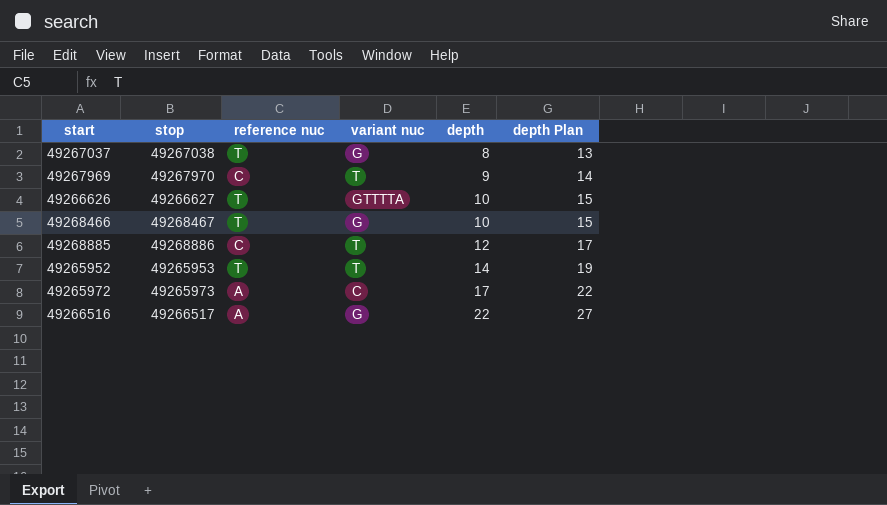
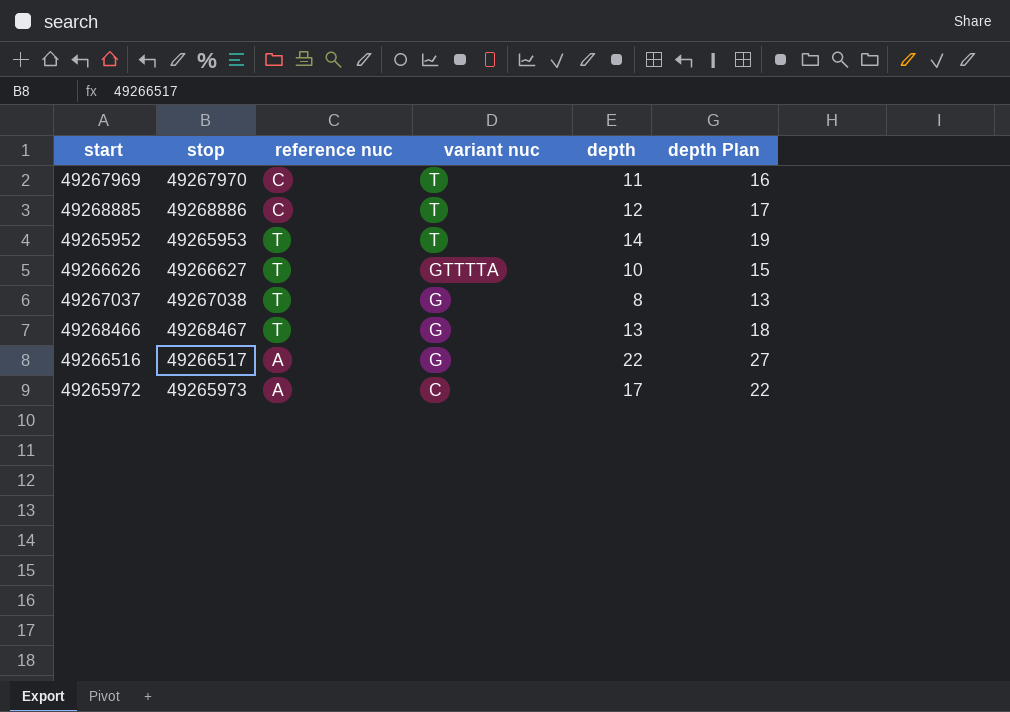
row order: depth ascending -> variant nuc descending
49267969 | depth: 9 -> 11
49267969 | depth Plan: 14 -> 16
49268466 | depth: 10 -> 13
49268466 | depth Plan: 15 -> 18

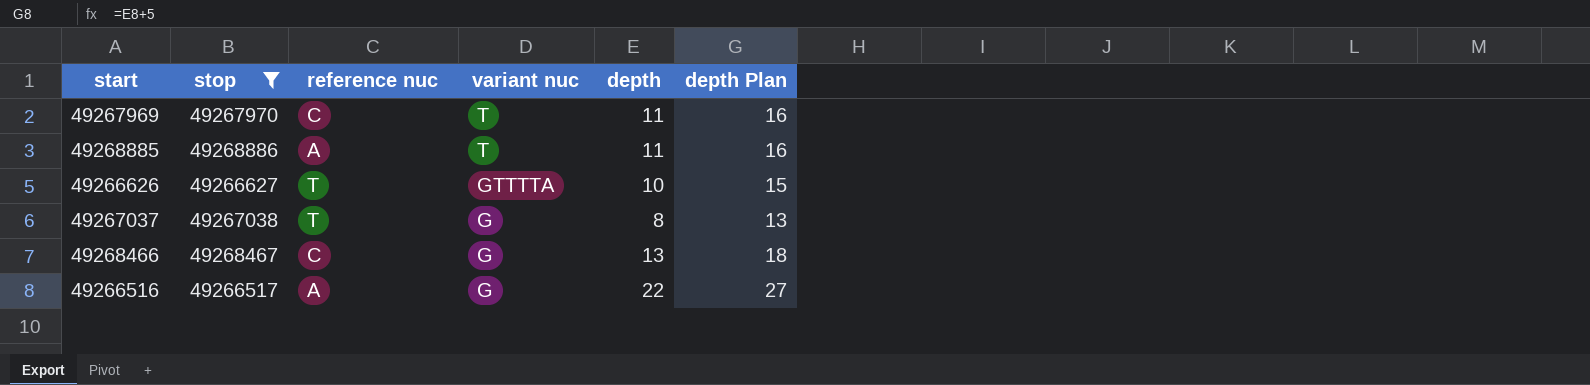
filter: none -> stop >= 49266517
49268885 | reference nuc: C -> A
49268885 | depth: 12 -> 11
49268885 | depth Plan: 17 -> 16
49268466 | reference nuc: T -> C

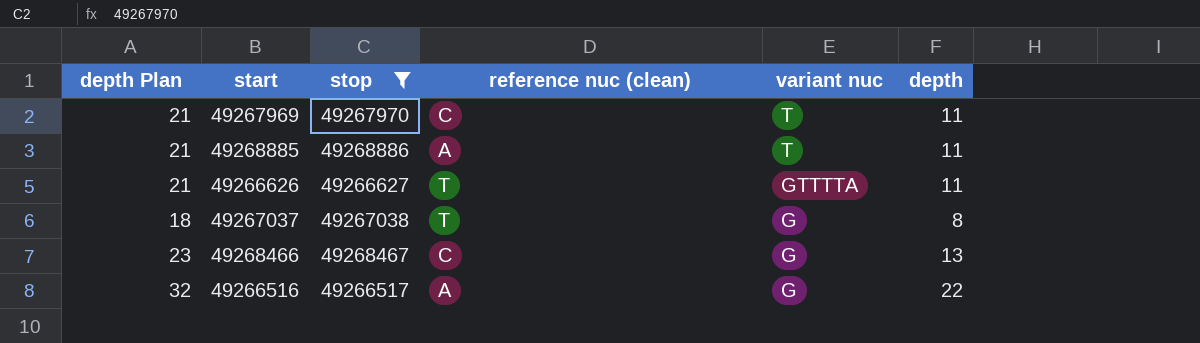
column depth Plan | formula: [depth] + 5 -> [depth] + 10
column depth Plan | position: 6 -> 1
column name: reference nuc -> reference nuc (clean)
49266626 | depth: 10 -> 11

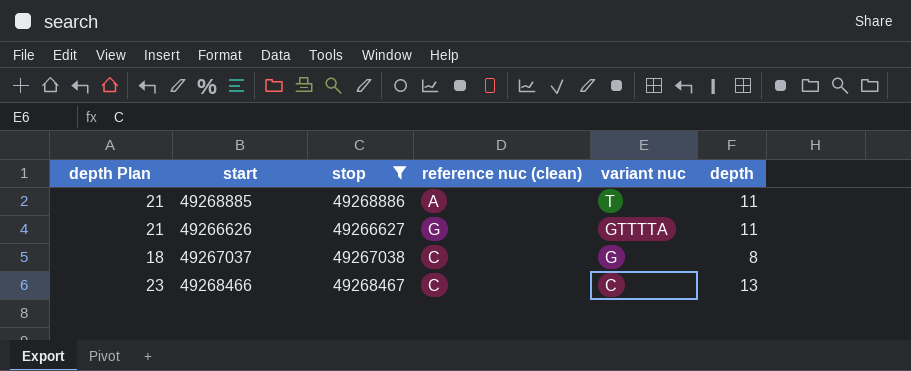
row 49267969: 21 | 49267970 | C | T | 11 -> none
row 49266516: 32 | 49266517 | A | G | 22 -> none
49266626 | reference nuc (clean): T -> G
49267037 | reference nuc (clean): T -> C
49268466 | variant nuc: G -> C

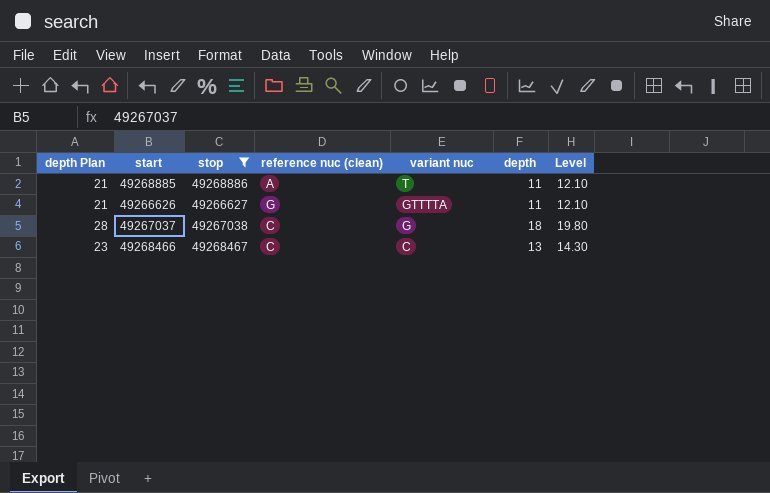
column Level | formula: none -> [depth] * 1.1
49267037 | depth Plan: 18 -> 28
49267037 | depth: 8 -> 18

